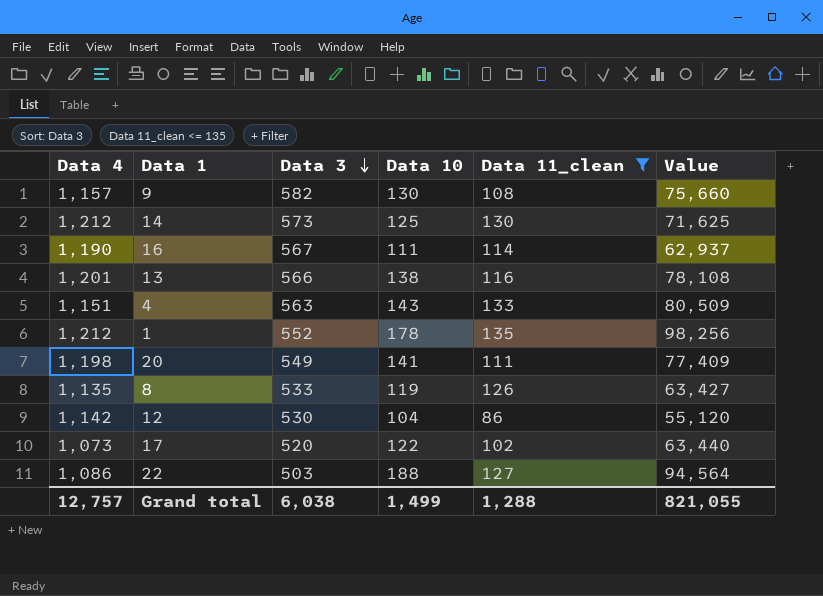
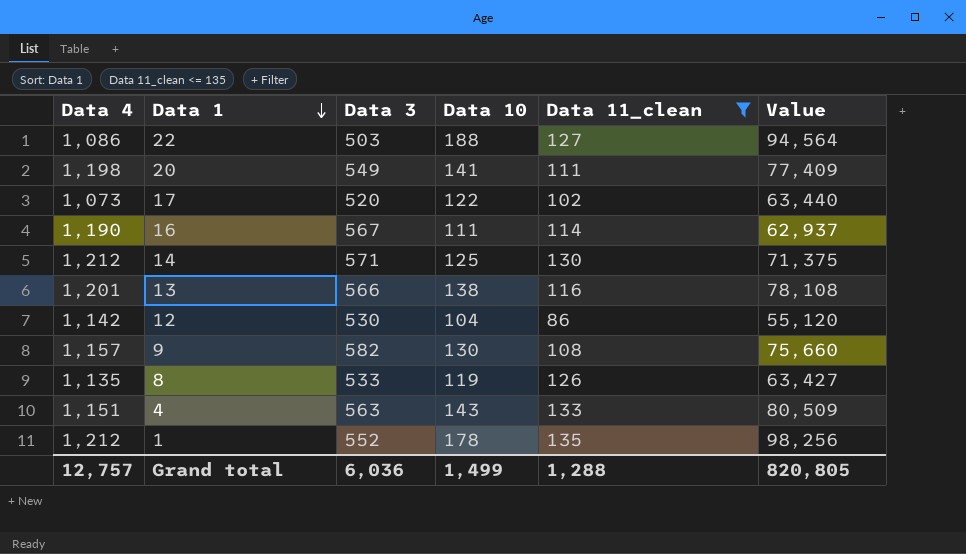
row order: Data 3 descending -> Data 1 descending
14 | Data 3: 573 -> 571
14 | Value: 71,625 -> 71,375
Grand total | Data 3: 6,038 -> 6,036
Grand total | Value: 821,055 -> 820,805

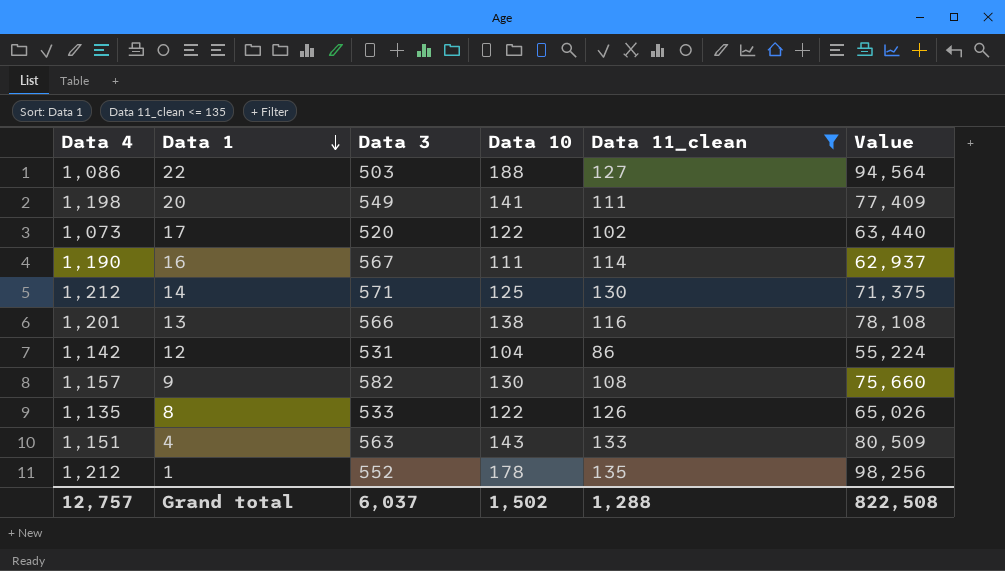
12 | Data 3: 530 -> 531
12 | Value: 55,120 -> 55,224
8 | Data 10: 119 -> 122
8 | Value: 63,427 -> 65,026
Grand total | Data 3: 6,036 -> 6,037
Grand total | Data 10: 1,499 -> 1,502
Grand total | Value: 820,805 -> 822,508

